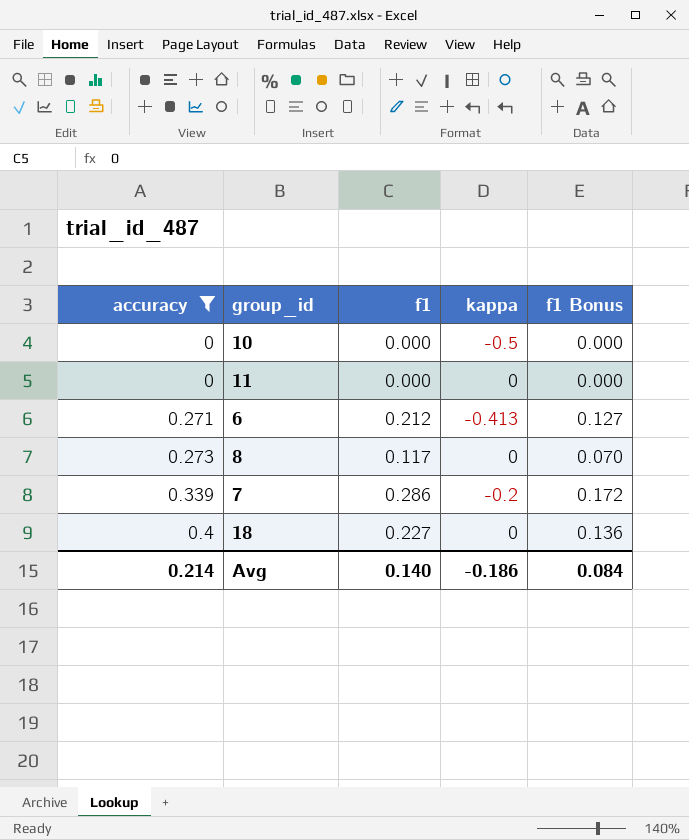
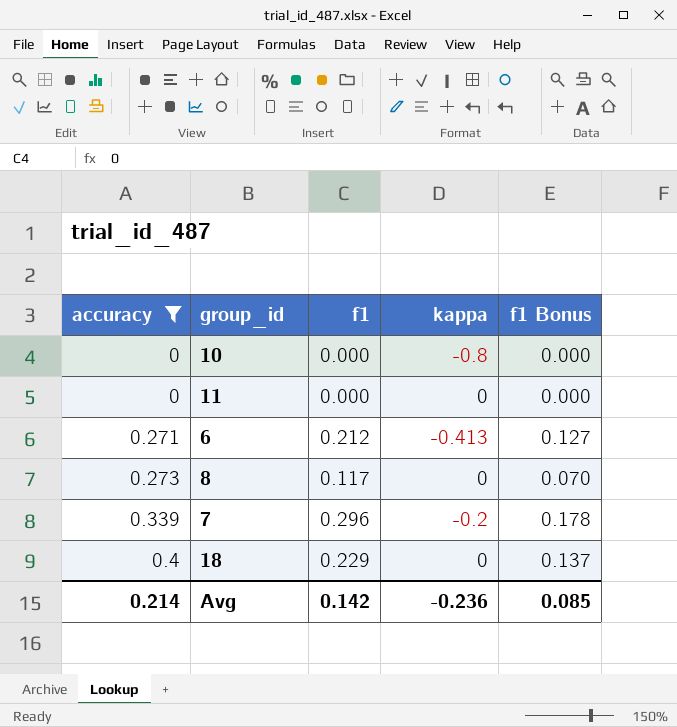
10 | kappa: -0.5 -> -0.8
7 | f1: 0.286 -> 0.296
7 | f1 Bonus: 0.172 -> 0.178
18 | f1: 0.227 -> 0.229
18 | f1 Bonus: 0.136 -> 0.137
Avg | f1: 0.140 -> 0.142
Avg | kappa: -0.186 -> -0.236
Avg | f1 Bonus: 0.084 -> 0.085

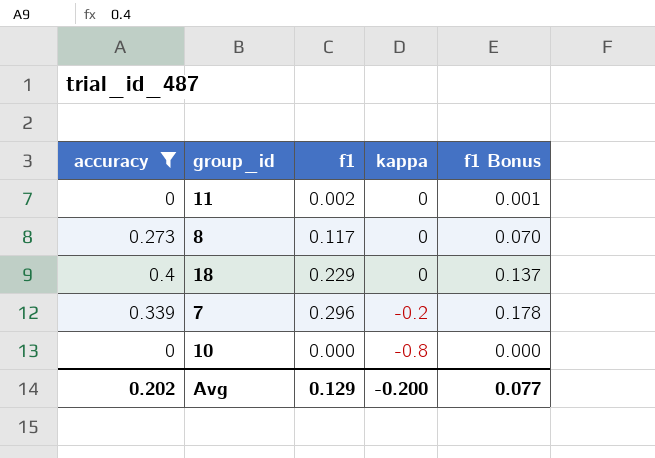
row order: accuracy ascending -> kappa descending
row 6: 0.271 | 0.212 | -0.413 | 0.127 -> none
11 | f1: 0.000 -> 0.002
11 | f1 Bonus: 0.000 -> 0.001
Avg | accuracy: 0.214 -> 0.202
Avg | f1: 0.142 -> 0.129
Avg | kappa: -0.236 -> -0.200
Avg | f1 Bonus: 0.085 -> 0.077

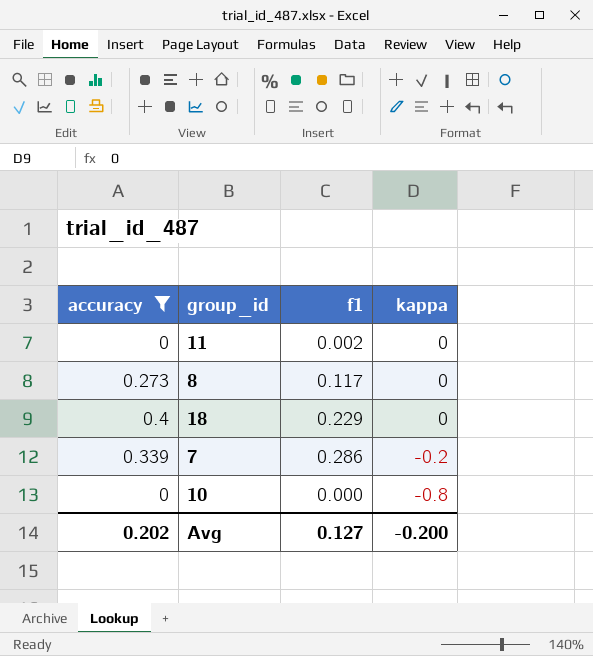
column f1 Bonus | formula: [f1] * 0.6 -> none
7 | f1: 0.296 -> 0.286
Avg | f1: 0.129 -> 0.127

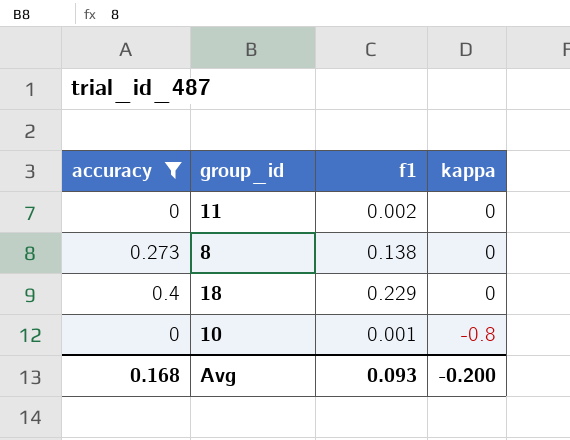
row 7: 0.339 | 0.286 | -0.2 -> none
8 | f1: 0.117 -> 0.138
10 | f1: 0.000 -> 0.001
Avg | accuracy: 0.202 -> 0.168
Avg | f1: 0.127 -> 0.093

